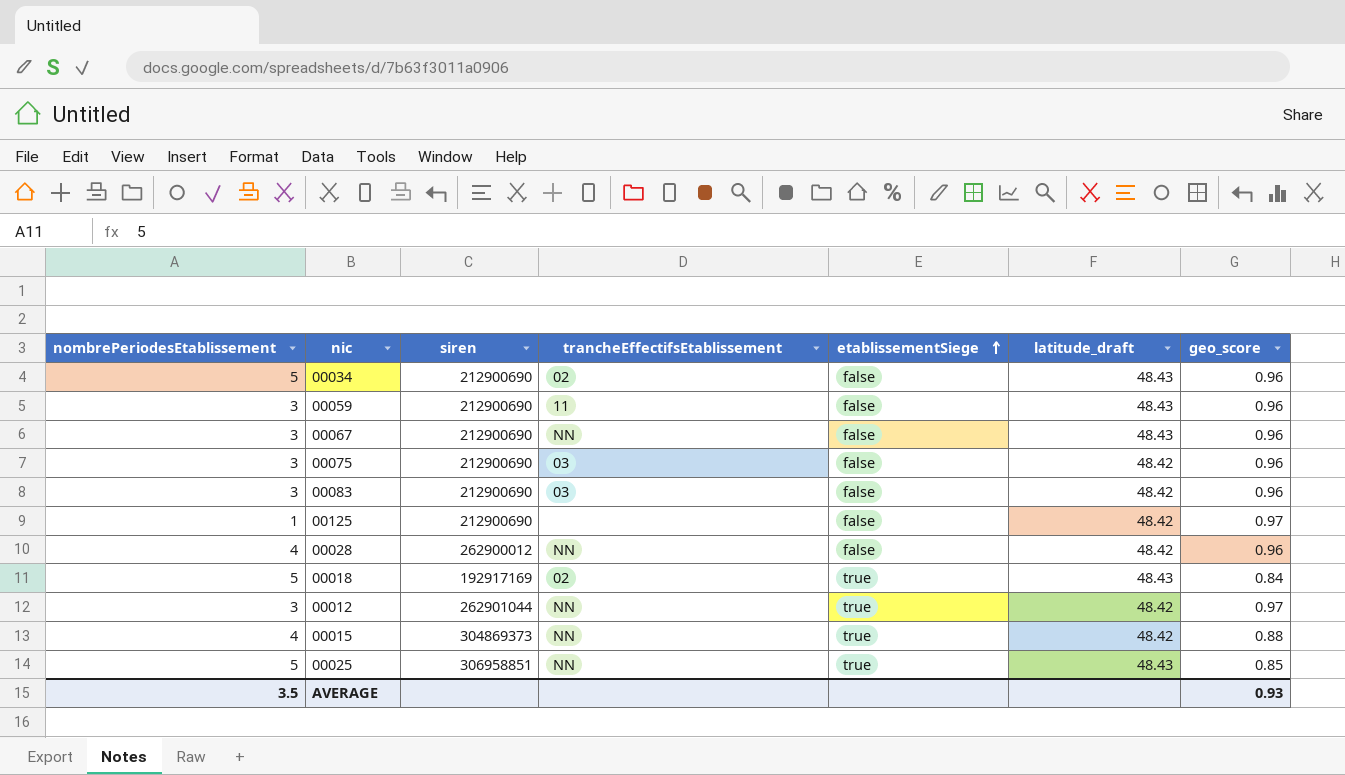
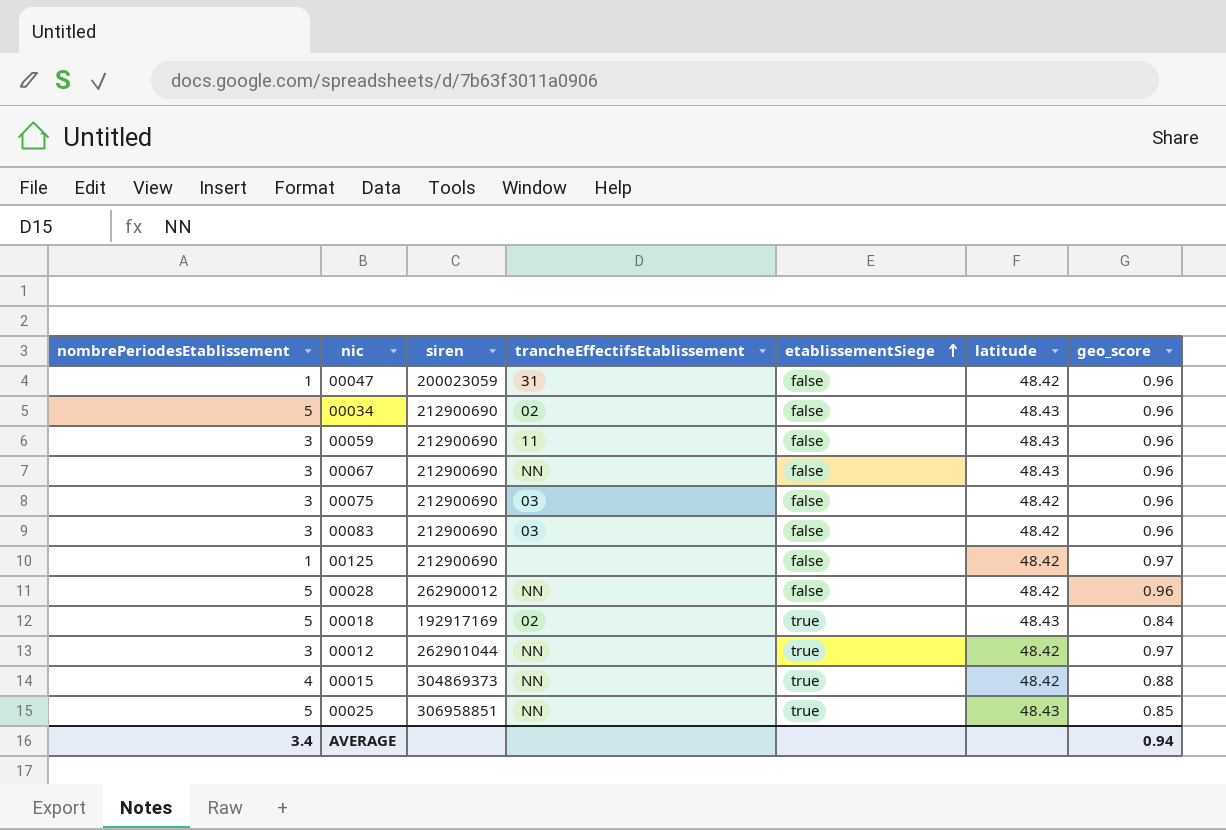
column name: latitude_draft -> latitude
row 00047: none -> 1 | 200023059 | 31 | false | 48.42 | 0.96
00028 | nombrePeriodesEtablissement: 4 -> 5
AVERAGE | nombrePeriodesEtablissement: 3.5 -> 3.4
AVERAGE | geo_score: 0.93 -> 0.94

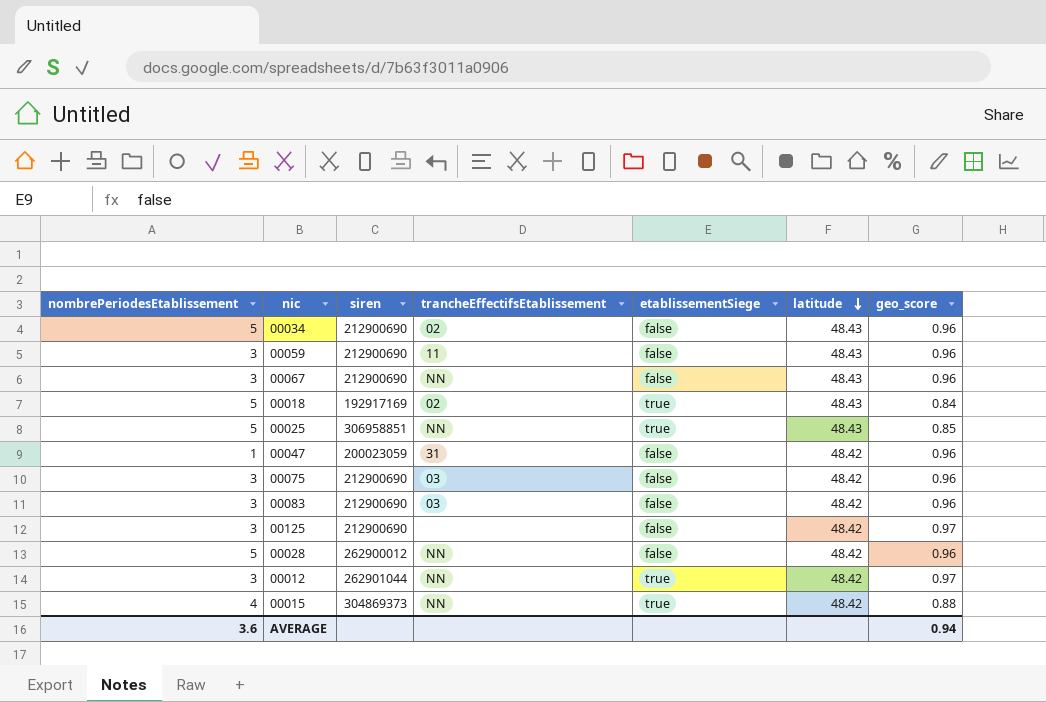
row order: etablissementSiege ascending -> latitude descending
00125 | nombrePeriodesEtablissement: 1 -> 3
AVERAGE | nombrePeriodesEtablissement: 3.4 -> 3.6

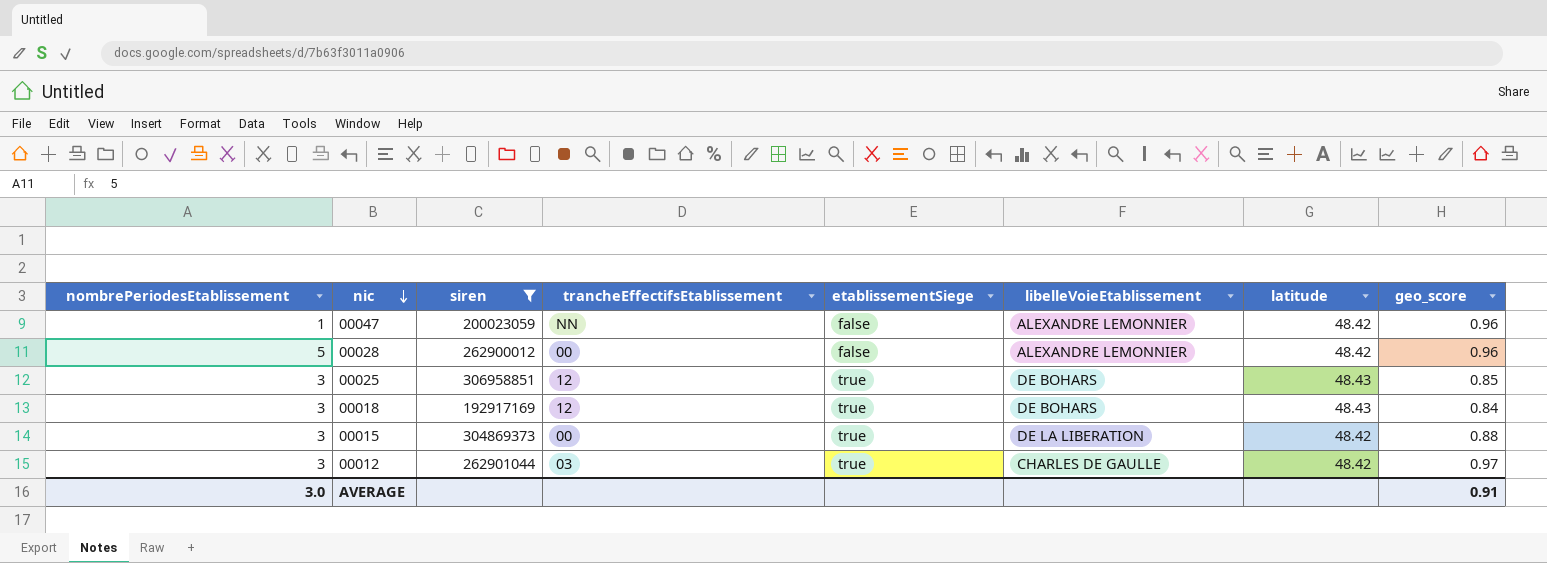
filter: none -> siren != 212900690
row order: latitude descending -> nic descending
column libelleVoieEtablissement | position: none -> 6
00047 | trancheEffectifsEtablissement: 31 -> NN
00028 | trancheEffectifsEtablissement: NN -> 00
00025 | nombrePeriodesEtablissement: 5 -> 3
00025 | trancheEffectifsEtablissement: NN -> 12
00018 | nombrePeriodesEtablissement: 5 -> 3
00018 | trancheEffectifsEtablissement: 02 -> 12
00015 | nombrePeriodesEtablissement: 4 -> 3
00015 | trancheEffectifsEtablissement: NN -> 00
00012 | trancheEffectifsEtablissement: NN -> 03
AVERAGE | nombrePeriodesEtablissement: 3.6 -> 3.0
AVERAGE | geo_score: 0.94 -> 0.91

